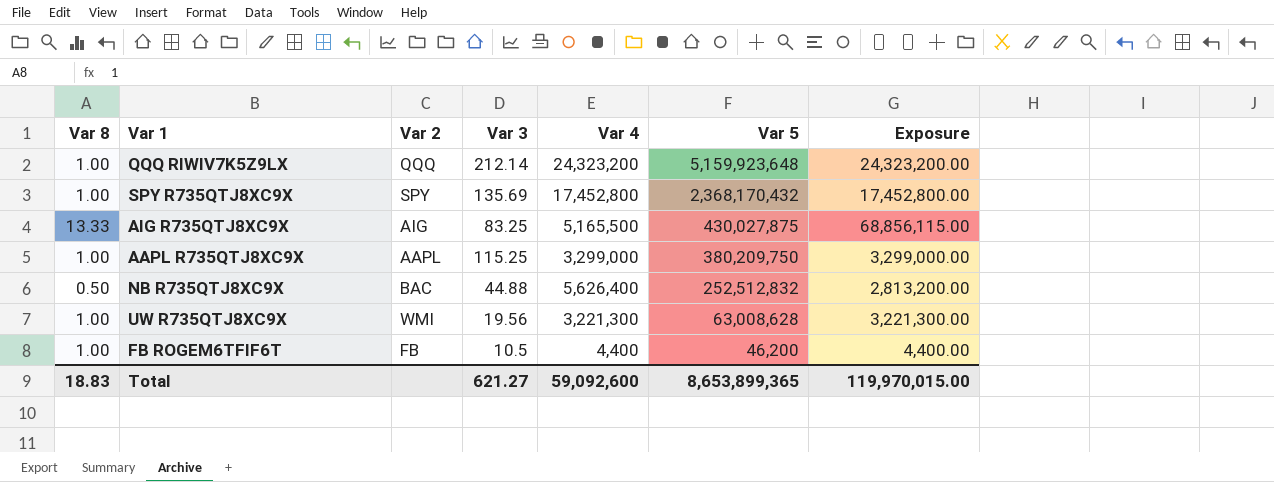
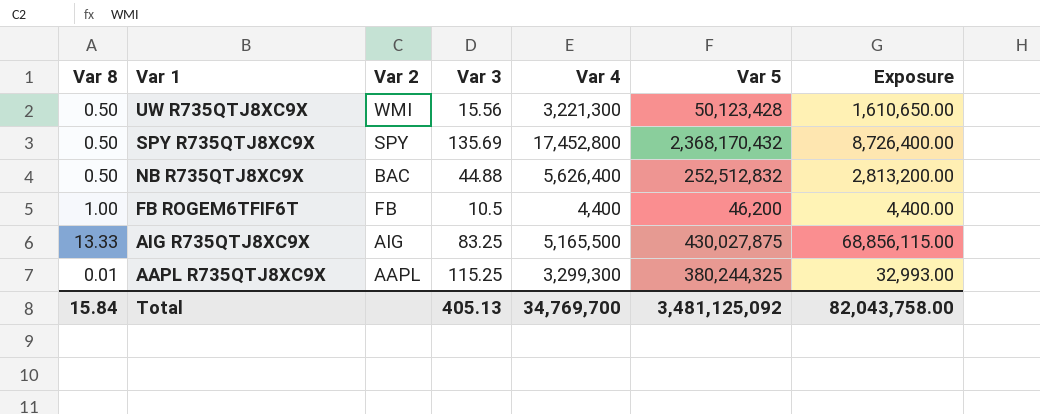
row order: Var 5 descending -> Var 1 descending
row QQQ RIWIV7K5Z9LX: 1.00 | QQQ | 212.14 | 24,323,200 | 5,159,923,648 | 24,323,200.00 -> none
UW R735QTJ8XC9X | Var 8: 1.00 -> 0.50
UW R735QTJ8XC9X | Var 3: 19.56 -> 15.56
UW R735QTJ8XC9X | Var 5: 63,008,628 -> 50,123,428
UW R735QTJ8XC9X | Exposure: 3,221,300.00 -> 1,610,650.00
SPY R735QTJ8XC9X | Var 8: 1.00 -> 0.50
SPY R735QTJ8XC9X | Exposure: 17,452,800.00 -> 8,726,400.00
AAPL R735QTJ8XC9X | Var 8: 1.00 -> 0.01
AAPL R735QTJ8XC9X | Var 4: 3,299,000 -> 3,299,300
AAPL R735QTJ8XC9X | Var 5: 380,209,750 -> 380,244,325
AAPL R735QTJ8XC9X | Exposure: 3,299,000.00 -> 32,993.00
Total | Var 8: 18.83 -> 15.84
Total | Var 3: 621.27 -> 405.13
Total | Var 4: 59,092,600 -> 34,769,700
Total | Var 5: 8,653,899,365 -> 3,481,125,092
Total | Exposure: 119,970,015.00 -> 82,043,758.00

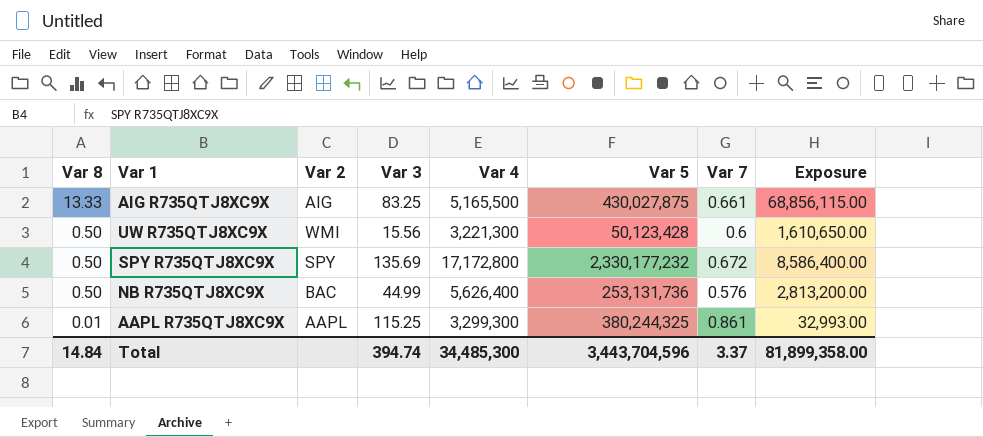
row order: Var 1 descending -> Var 8 descending
column Var 7 | position: none -> 7
row FB ROGEM6TFIF6T: 1.00 | FB | 10.5 | 4,400 | 46,200 | 4,400.00 -> none
SPY R735QTJ8XC9X | Var 4: 17,452,800 -> 17,172,800
SPY R735QTJ8XC9X | Var 5: 2,368,170,432 -> 2,330,177,232
SPY R735QTJ8XC9X | Exposure: 8,726,400.00 -> 8,586,400.00
NB R735QTJ8XC9X | Var 3: 44.88 -> 44.99
NB R735QTJ8XC9X | Var 5: 252,512,832 -> 253,131,736
Total | Var 8: 15.84 -> 14.84
Total | Var 3: 405.13 -> 394.74
Total | Var 4: 34,769,700 -> 34,485,300
Total | Var 5: 3,481,125,092 -> 3,443,704,596
Total | Exposure: 82,043,758.00 -> 81,899,358.00

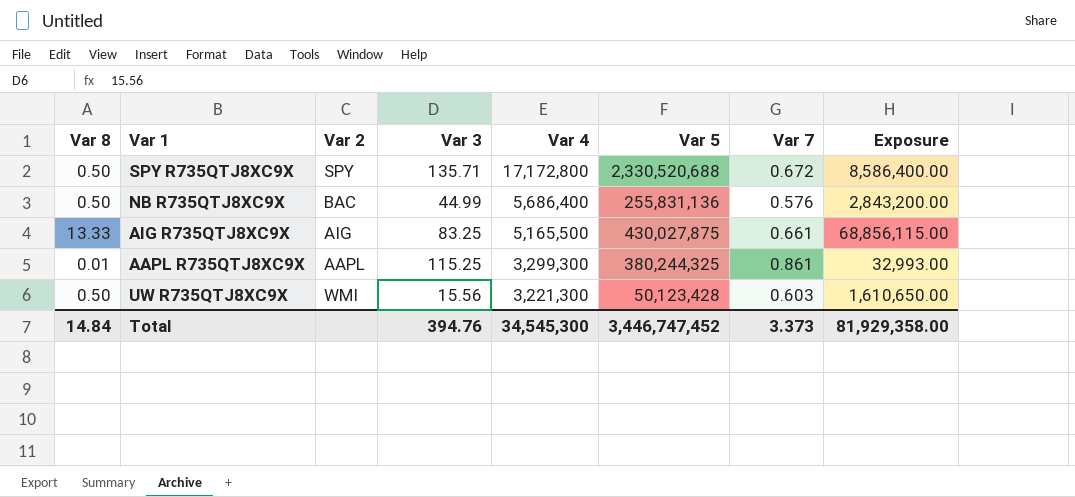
row order: Var 8 descending -> Var 4 descending
SPY R735QTJ8XC9X | Var 3: 135.69 -> 135.71
SPY R735QTJ8XC9X | Var 5: 2,330,177,232 -> 2,330,520,688
NB R735QTJ8XC9X | Var 4: 5,626,400 -> 5,686,400
NB R735QTJ8XC9X | Var 5: 253,131,736 -> 255,831,136
NB R735QTJ8XC9X | Exposure: 2,813,200.00 -> 2,843,200.00
UW R735QTJ8XC9X | Var 7: 0.6 -> 0.603
Total | Var 3: 394.74 -> 394.76
Total | Var 4: 34,485,300 -> 34,545,300
Total | Var 5: 3,443,704,596 -> 3,446,747,452
Total | Var 7: 3.37 -> 3.373
Total | Exposure: 81,899,358.00 -> 81,929,358.00

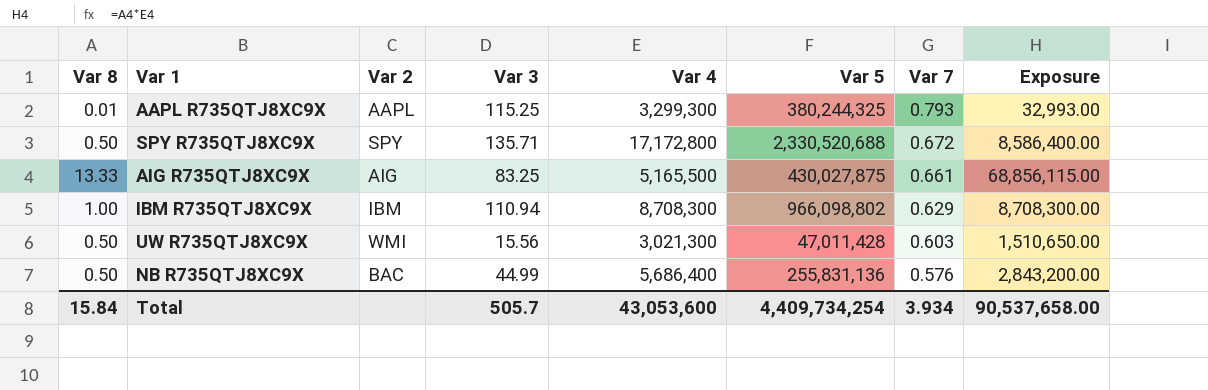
row order: Var 4 descending -> Var 7 descending
AAPL R735QTJ8XC9X | Var 7: 0.861 -> 0.793
row IBM R735QTJ8XC9X: none -> 1.00 | IBM | 110.94 | 8,708,300 | 966,098,802 | 0.629 | 8,708,300.00
UW R735QTJ8XC9X | Var 4: 3,221,300 -> 3,021,300
UW R735QTJ8XC9X | Var 5: 50,123,428 -> 47,011,428
UW R735QTJ8XC9X | Exposure: 1,610,650.00 -> 1,510,650.00
Total | Var 8: 14.84 -> 15.84
Total | Var 3: 394.76 -> 505.7
Total | Var 4: 34,545,300 -> 43,053,600
Total | Var 5: 3,446,747,452 -> 4,409,734,254
Total | Var 7: 3.373 -> 3.934
Total | Exposure: 81,929,358.00 -> 90,537,658.00

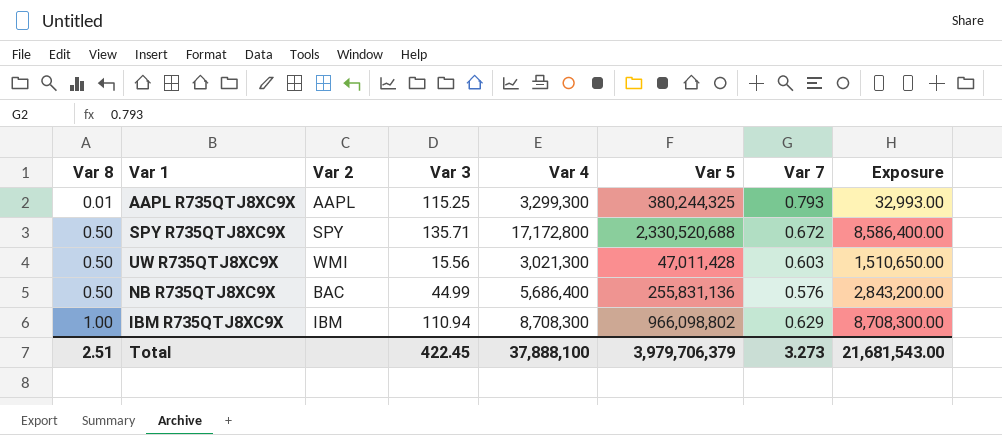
row order: Var 7 descending -> Var 8 ascending
row AIG R735QTJ8XC9X: 13.33 | AIG | 83.25 | 5,165,500 | 430,027,875 | 0.661 | 68,856,115.00 -> none
Total | Var 8: 15.84 -> 2.51
Total | Var 3: 505.7 -> 422.45
Total | Var 4: 43,053,600 -> 37,888,100
Total | Var 5: 4,409,734,254 -> 3,979,706,379
Total | Var 7: 3.934 -> 3.273
Total | Exposure: 90,537,658.00 -> 21,681,543.00

